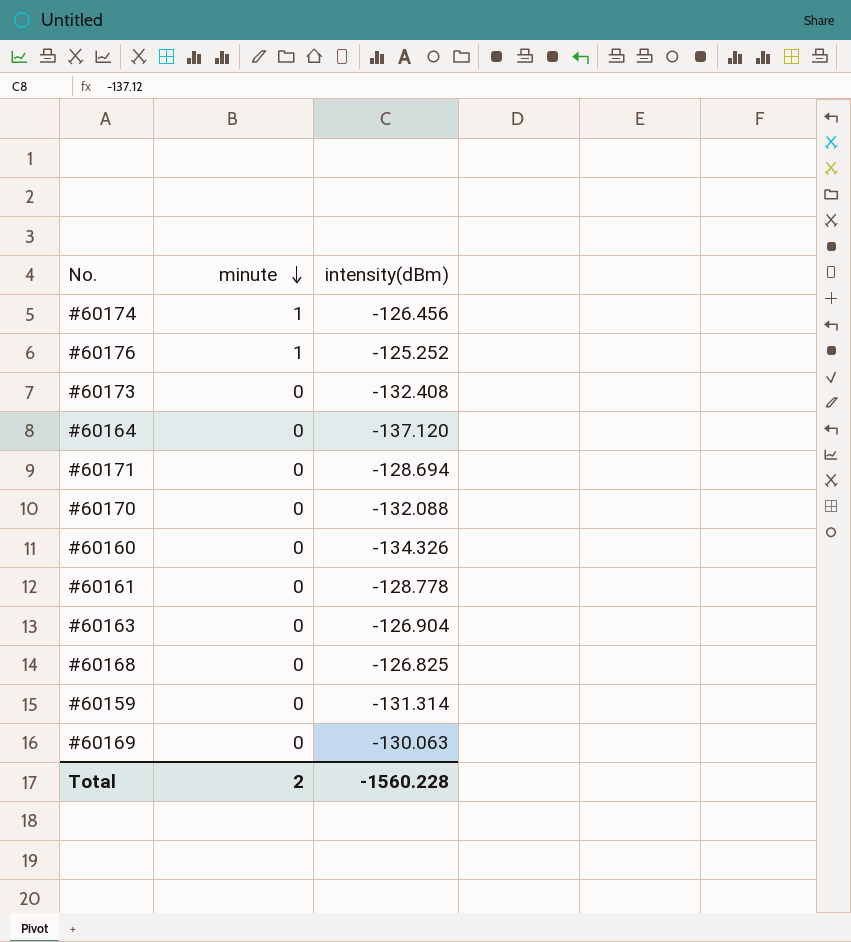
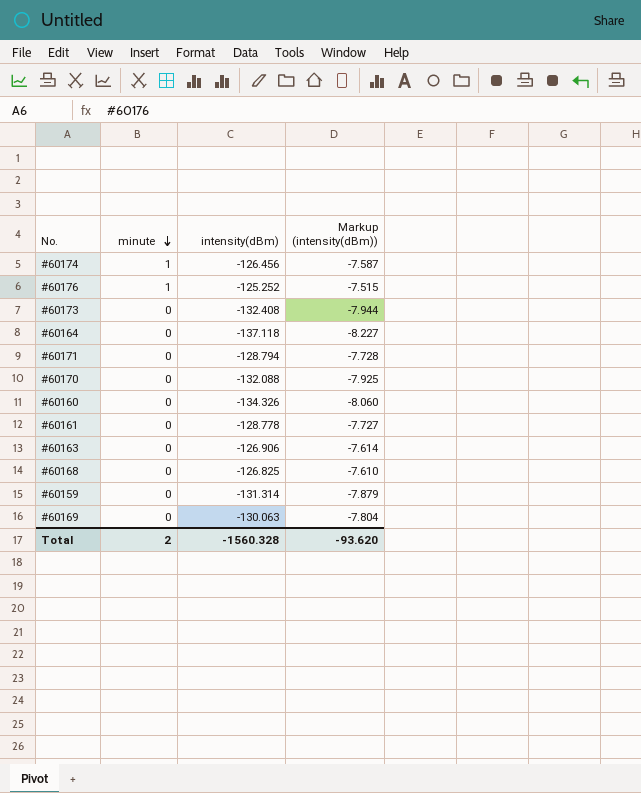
column Markup (intensity(dBm)) | formula: none -> [intensity(dBm)] * 0.06
#60164 | intensity(dBm): -137.120 -> -137.118
#60171 | intensity(dBm): -128.694 -> -128.794
#60163 | intensity(dBm): -126.904 -> -126.906
Total | intensity(dBm): -1560.228 -> -1560.328

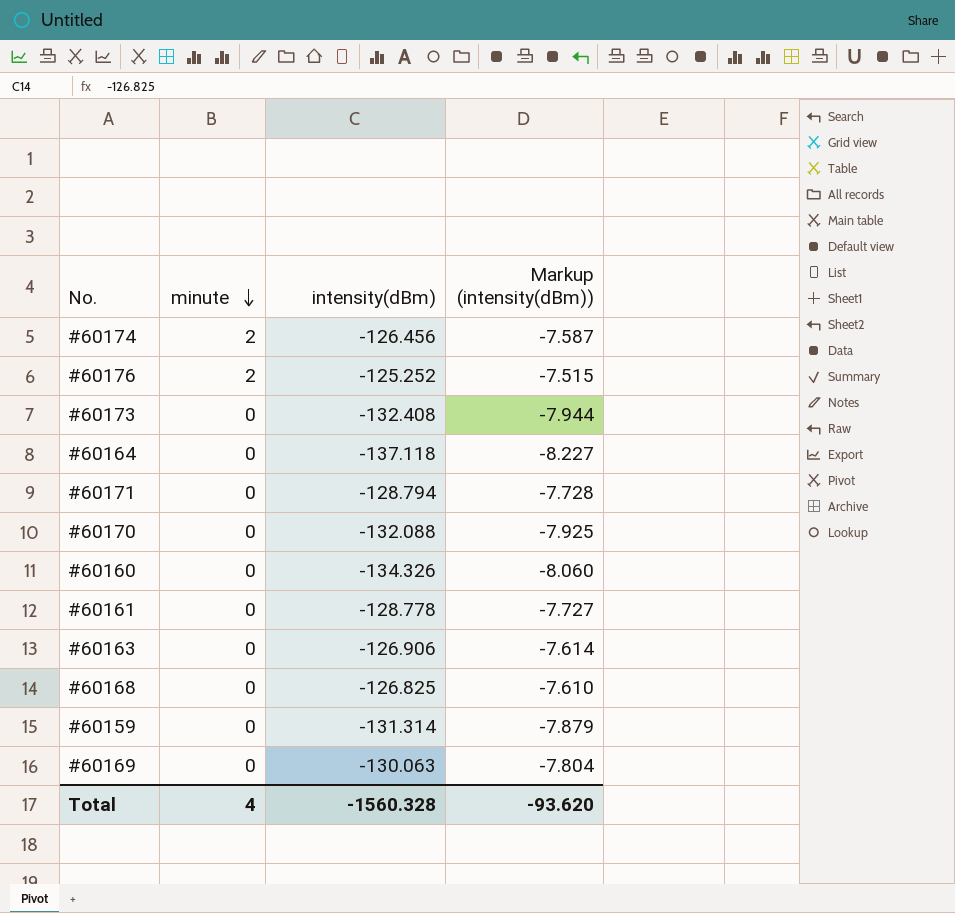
#60174 | minute: 1 -> 2
#60176 | minute: 1 -> 2
Total | minute: 2 -> 4

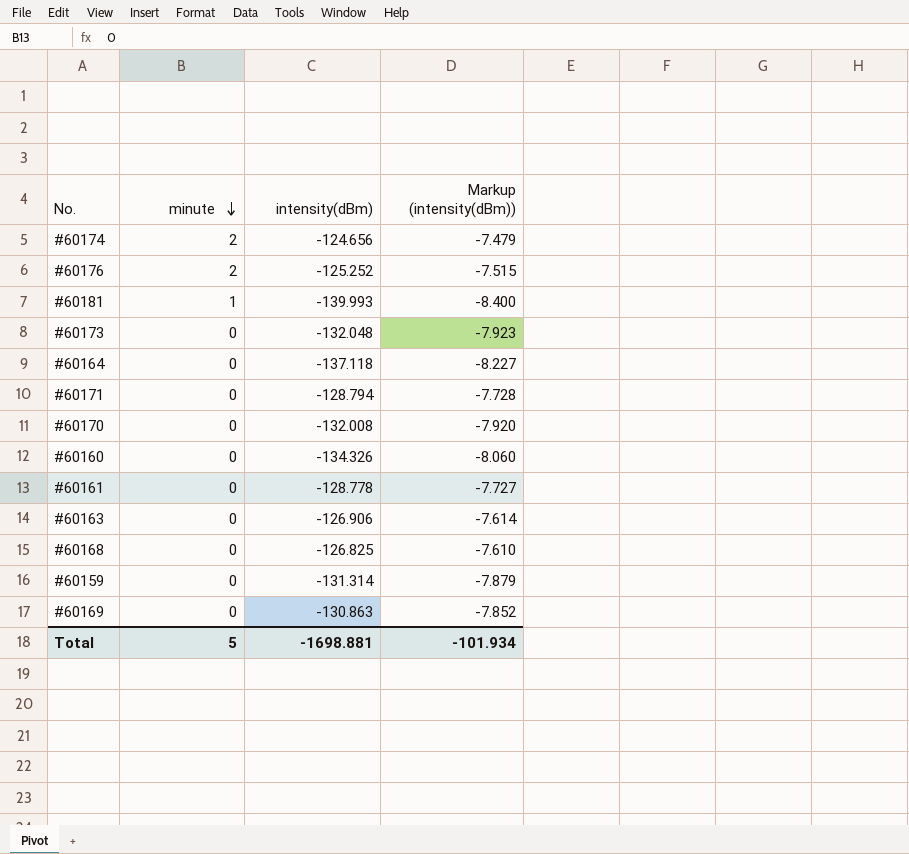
#60174 | intensity(dBm): -126.456 -> -124.656
#60174 | Markup (intensity(dBm)): -7.587 -> -7.479
row #60181: none -> 1 | -139.993 | -8.400
#60173 | intensity(dBm): -132.408 -> -132.048
#60173 | Markup (intensity(dBm)): -7.944 -> -7.923
#60170 | intensity(dBm): -132.088 -> -132.008
#60170 | Markup (intensity(dBm)): -7.925 -> -7.920
#60169 | intensity(dBm): -130.063 -> -130.863
#60169 | Markup (intensity(dBm)): -7.804 -> -7.852
Total | minute: 4 -> 5
Total | intensity(dBm): -1560.328 -> -1698.881
Total | Markup (intensity(dBm)): -93.620 -> -101.934

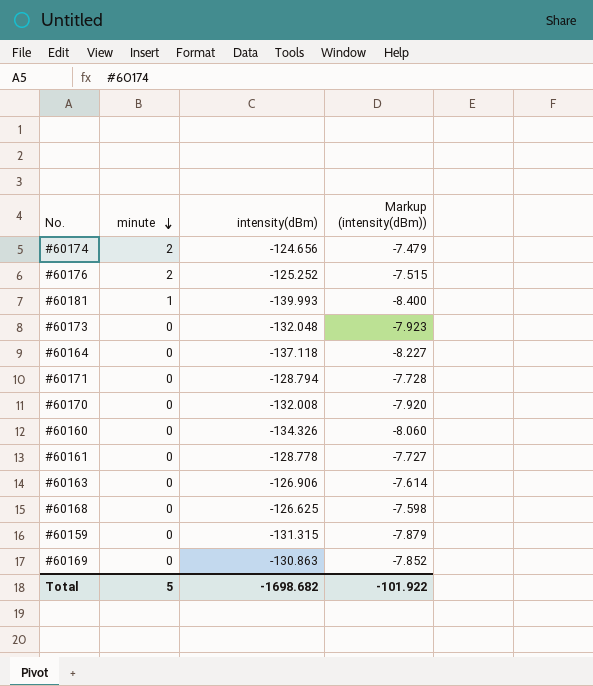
#60168 | intensity(dBm): -126.825 -> -126.625
#60168 | Markup (intensity(dBm)): -7.610 -> -7.598
#60159 | intensity(dBm): -131.314 -> -131.315
Total | intensity(dBm): -1698.881 -> -1698.682
Total | Markup (intensity(dBm)): -101.934 -> -101.922

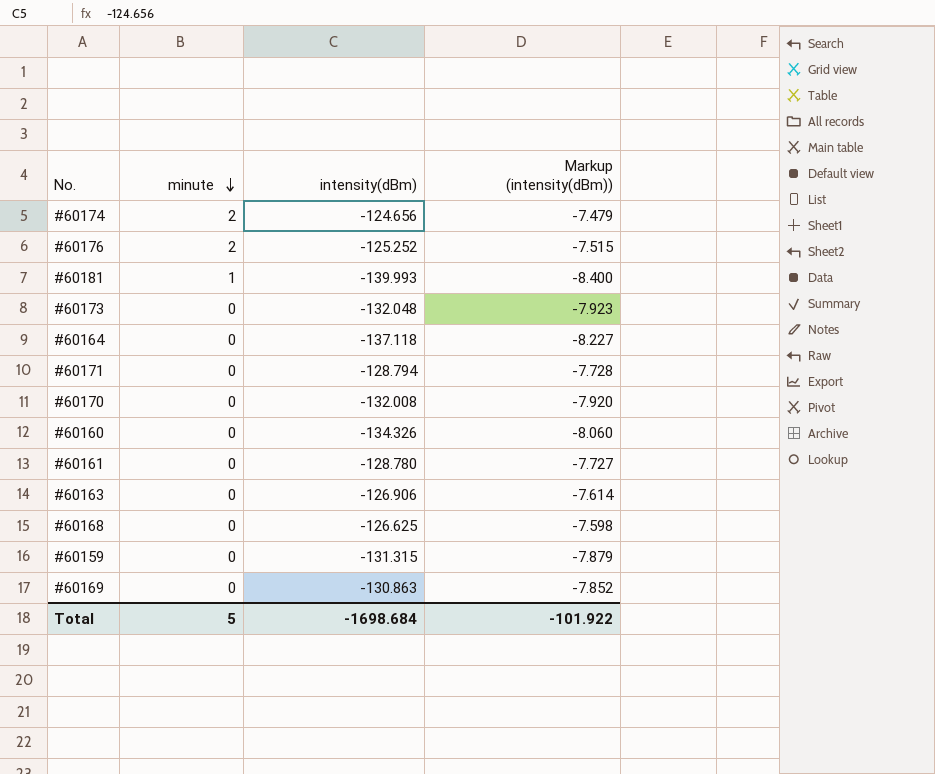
#60161 | intensity(dBm): -128.778 -> -128.780
Total | intensity(dBm): -1698.682 -> -1698.684

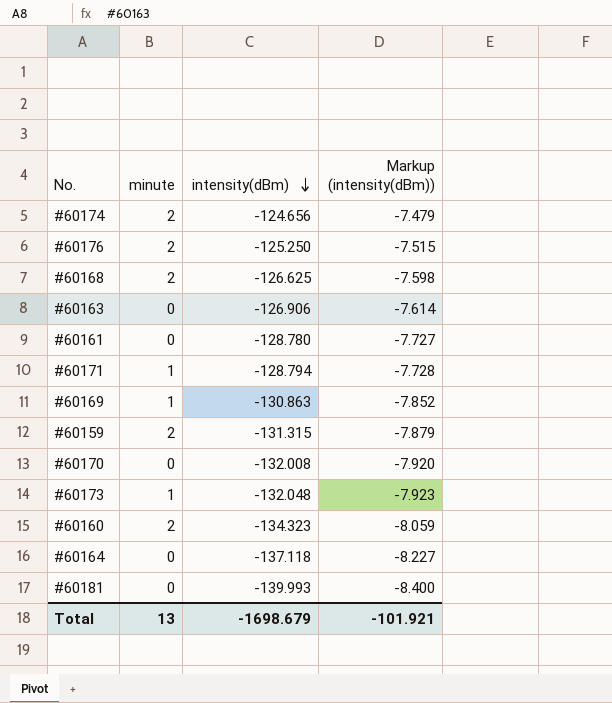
row order: minute descending -> intensity(dBm) descending
#60176 | intensity(dBm): -125.252 -> -125.250
#60168 | minute: 0 -> 2
#60171 | minute: 0 -> 1
#60169 | minute: 0 -> 1
#60159 | minute: 0 -> 2
#60173 | minute: 0 -> 1
#60160 | minute: 0 -> 2
#60160 | intensity(dBm): -134.326 -> -134.323
#60160 | Markup (intensity(dBm)): -8.060 -> -8.059
#60181 | minute: 1 -> 0
Total | minute: 5 -> 13
Total | intensity(dBm): -1698.684 -> -1698.679
Total | Markup (intensity(dBm)): -101.922 -> -101.921

